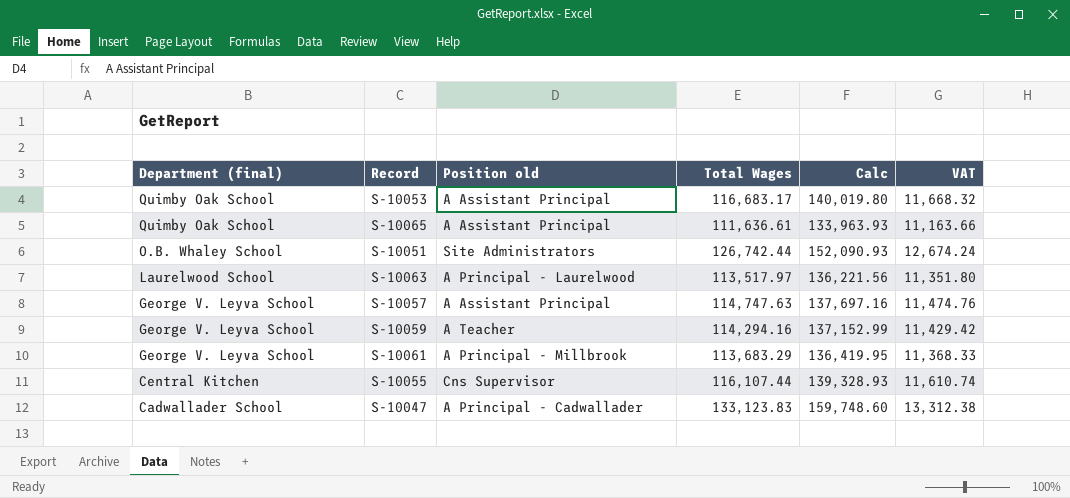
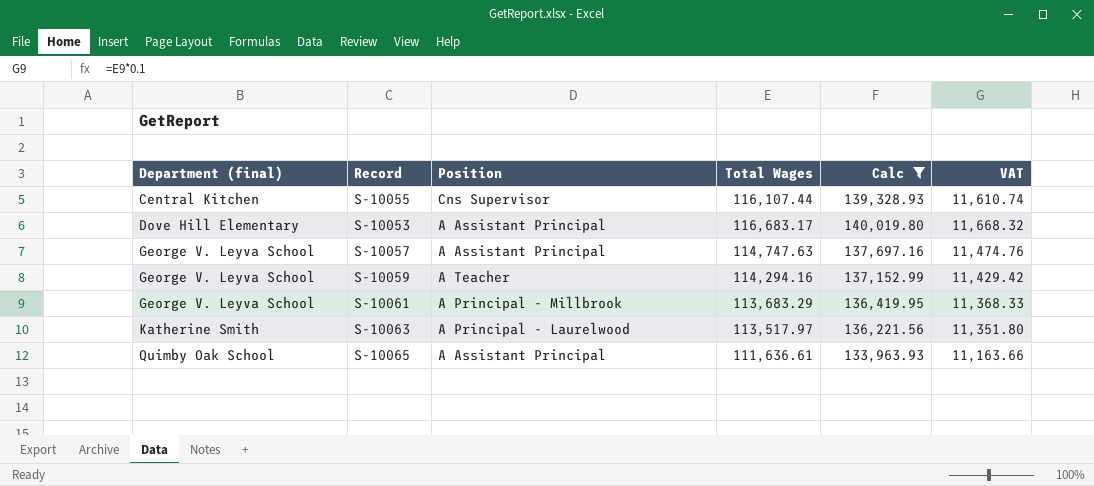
filter: none -> Calc <= 140,019.80
row order: Department (final) descending -> Department (final) ascending
column name: Position old -> Position
S-10053 | Department (final): Quimby Oak School -> Dove Hill Elementary
S-10063 | Department (final): Laurelwood School -> Katherine Smith

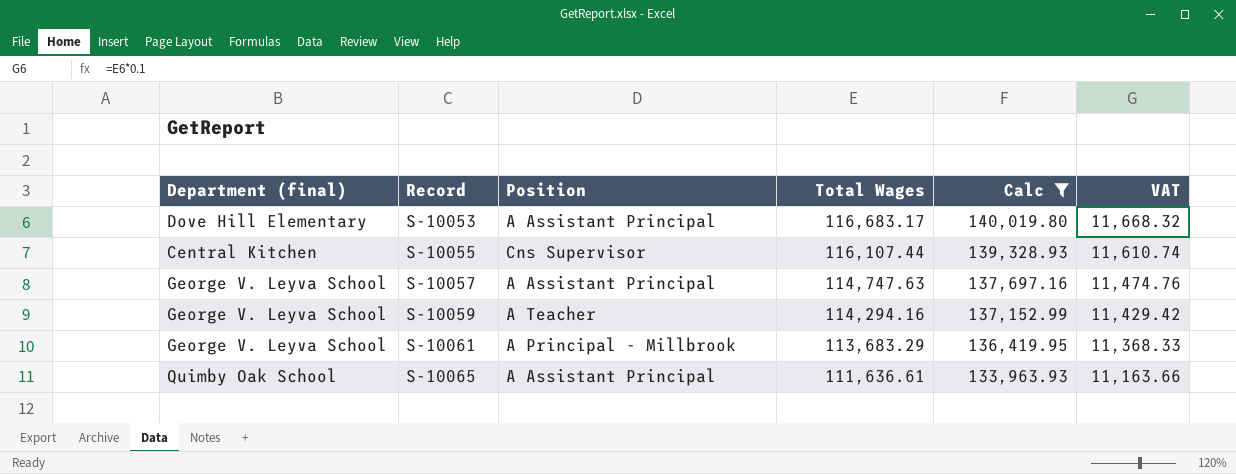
row order: Department (final) ascending -> Record ascending
row S-10063: Katherine Smith | A Principal - Laurelwood | 113,517.97 | 136,221.56 | 11,351.80 -> none

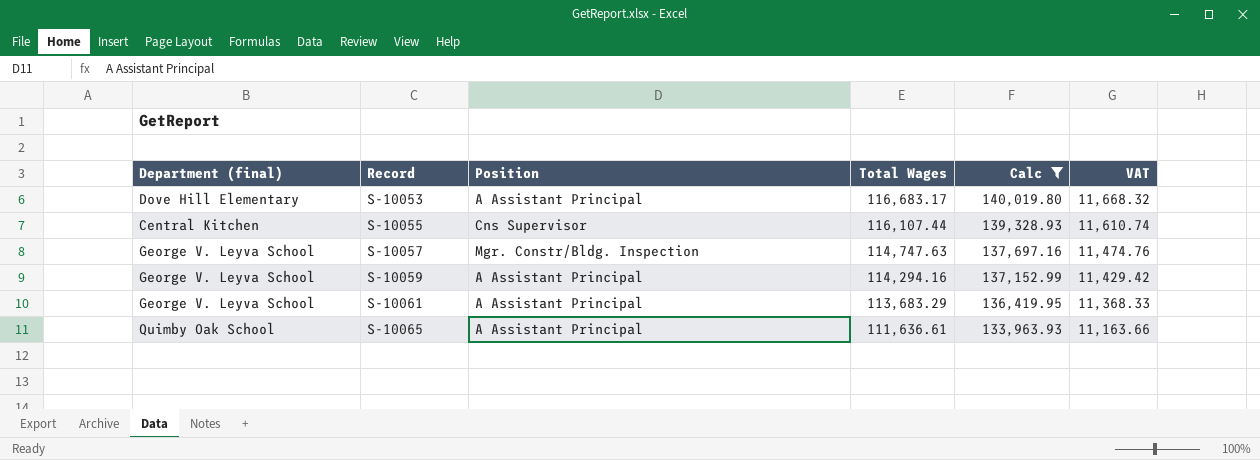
S-10057 | Position: A Assistant Principal -> Mgr. Constr/Bldg. Inspection
S-10059 | Position: A Teacher -> A Assistant Principal
S-10061 | Position: A Principal - Millbrook -> A Assistant Principal

